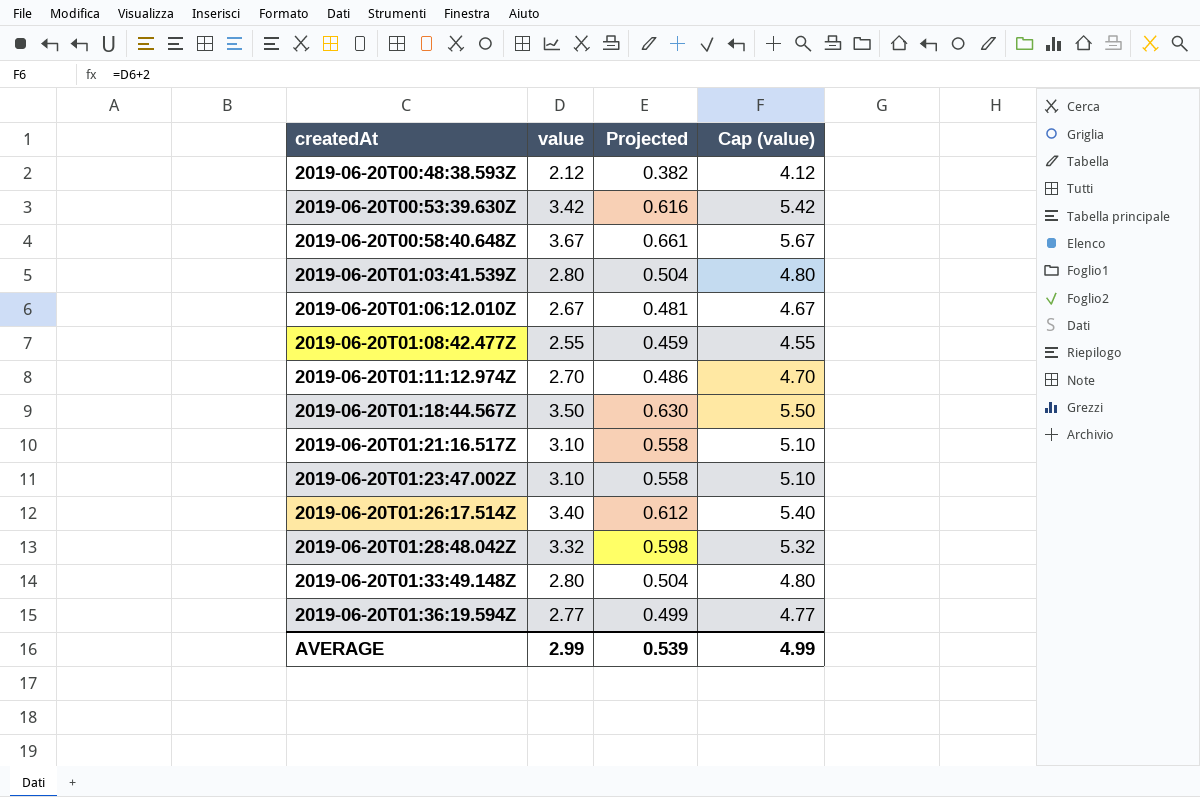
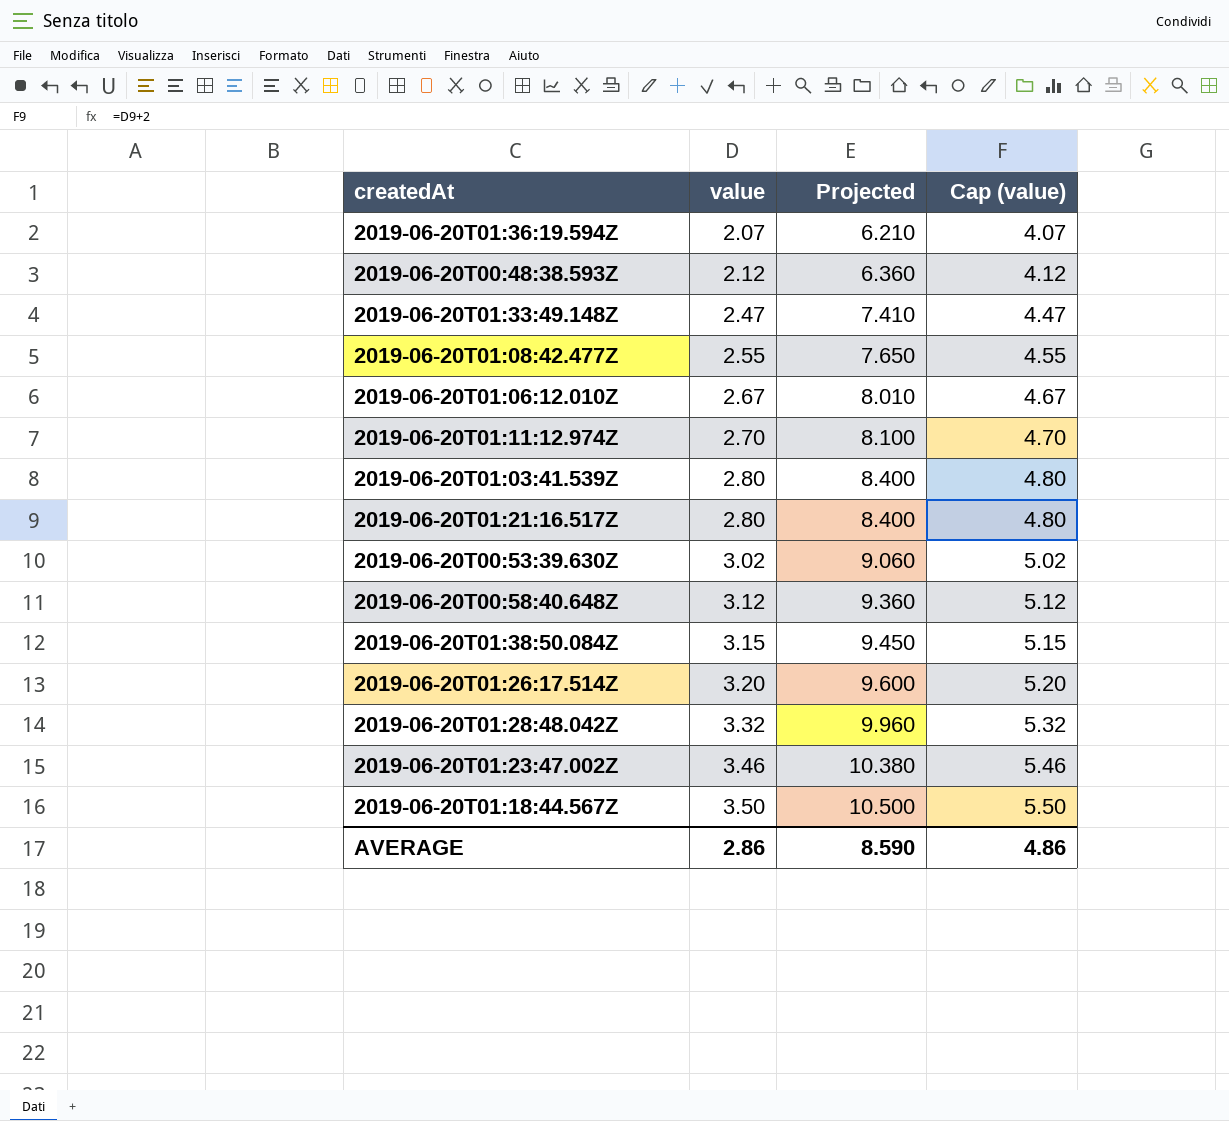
row order: createdAt ascending -> value ascending
column Projected | formula: [value] * 0.18 -> [value] * 3
2019-06-20T01:36:19.594Z | value: 2.77 -> 2.07
2019-06-20T01:36:19.594Z | Cap (value): 4.77 -> 4.07
2019-06-20T01:33:49.148Z | value: 2.80 -> 2.47
2019-06-20T01:33:49.148Z | Cap (value): 4.80 -> 4.47
2019-06-20T01:21:16.517Z | value: 3.10 -> 2.80
2019-06-20T01:21:16.517Z | Cap (value): 5.10 -> 4.80
2019-06-20T00:53:39.630Z | value: 3.42 -> 3.02
2019-06-20T00:53:39.630Z | Cap (value): 5.42 -> 5.02
2019-06-20T00:58:40.648Z | value: 3.67 -> 3.12
2019-06-20T00:58:40.648Z | Cap (value): 5.67 -> 5.12
row 2019-06-20T01:38:50.084Z: none -> 3.15 | 9.450 | 5.15
2019-06-20T01:26:17.514Z | value: 3.40 -> 3.20
2019-06-20T01:26:17.514Z | Cap (value): 5.40 -> 5.20
2019-06-20T01:23:47.002Z | value: 3.10 -> 3.46
2019-06-20T01:23:47.002Z | Cap (value): 5.10 -> 5.46
AVERAGE | value: 2.99 -> 2.86
AVERAGE | Projected: 0.539 -> 8.590
AVERAGE | Cap (value): 4.99 -> 4.86

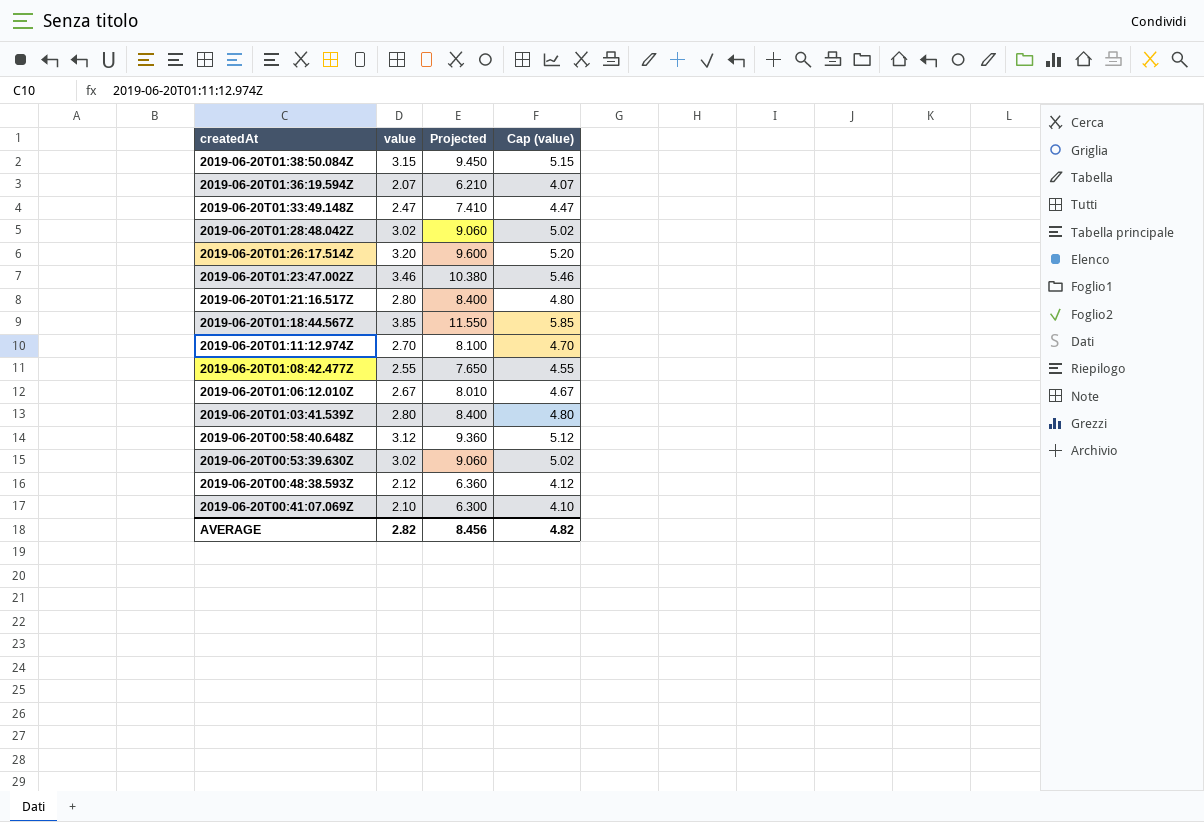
row order: value ascending -> createdAt descending
2019-06-20T01:28:48.042Z | value: 3.32 -> 3.02
2019-06-20T01:28:48.042Z | Projected: 9.960 -> 9.060
2019-06-20T01:28:48.042Z | Cap (value): 5.32 -> 5.02
2019-06-20T01:18:44.567Z | value: 3.50 -> 3.85
2019-06-20T01:18:44.567Z | Projected: 10.500 -> 11.550
2019-06-20T01:18:44.567Z | Cap (value): 5.50 -> 5.85
row 2019-06-20T00:41:07.069Z: none -> 2.10 | 6.300 | 4.10
AVERAGE | value: 2.86 -> 2.82
AVERAGE | Projected: 8.590 -> 8.456
AVERAGE | Cap (value): 4.86 -> 4.82

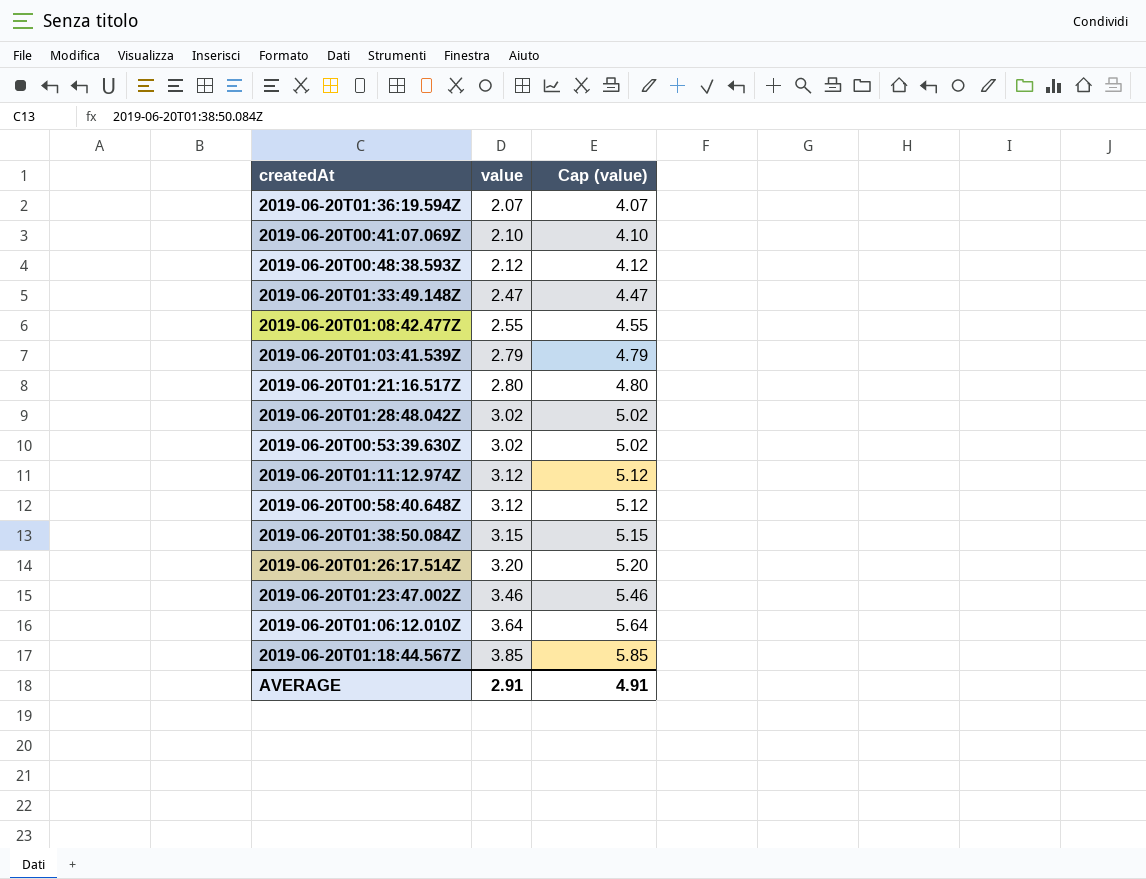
row order: createdAt descending -> value ascending
column Projected | formula: [value] * 3 -> none
2019-06-20T01:03:41.539Z | value: 2.80 -> 2.79
2019-06-20T01:03:41.539Z | Cap (value): 4.80 -> 4.79
2019-06-20T01:11:12.974Z | value: 2.70 -> 3.12
2019-06-20T01:11:12.974Z | Cap (value): 4.70 -> 5.12
2019-06-20T01:06:12.010Z | value: 2.67 -> 3.64
2019-06-20T01:06:12.010Z | Cap (value): 4.67 -> 5.64
AVERAGE | value: 2.82 -> 2.91
AVERAGE | Cap (value): 4.82 -> 4.91

